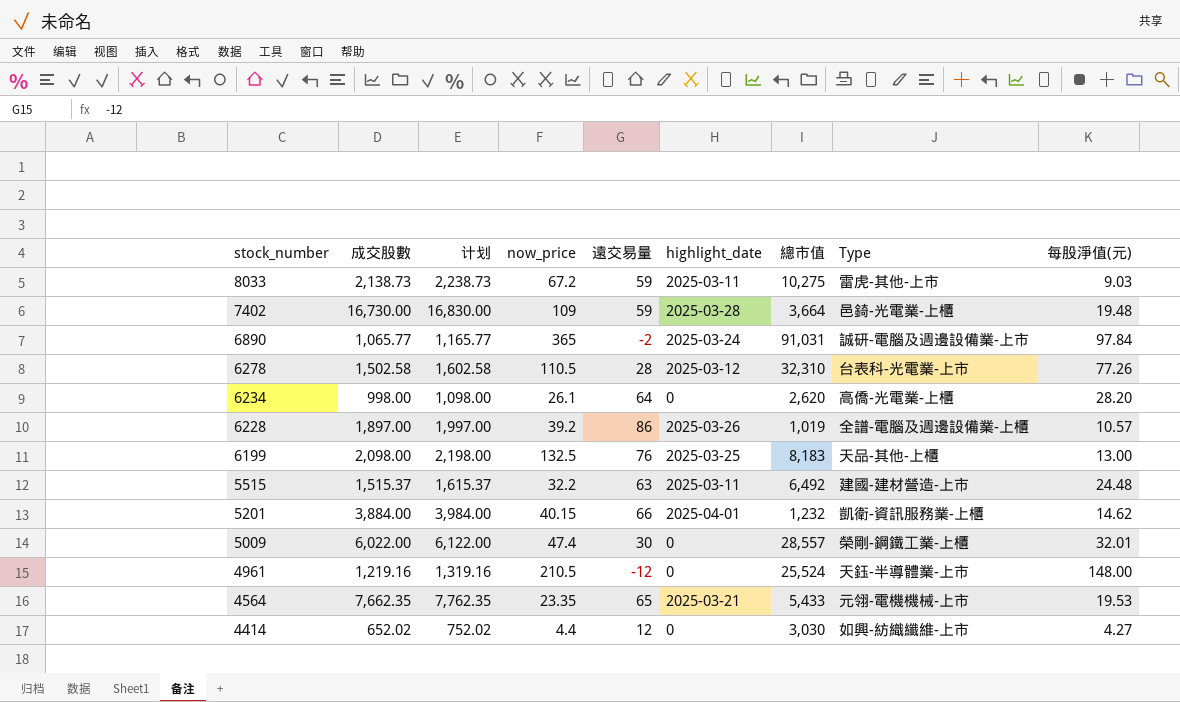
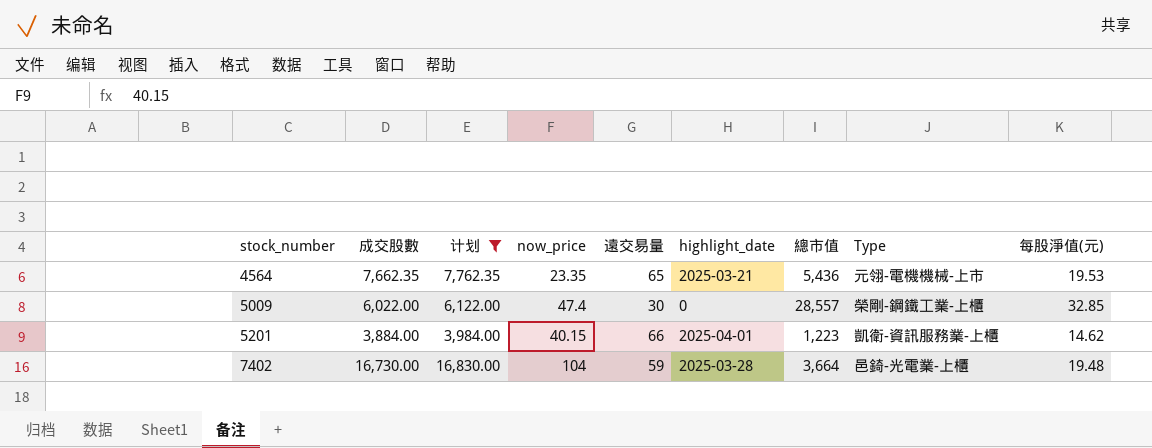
filter: none -> 计划 >= 3,984.00
row order: stock_number descending -> stock_number ascending
4564 | 總市值: 5,433 -> 5,436
5009 | 每股淨值(元): 32.01 -> 32.85
5201 | 總市值: 1,232 -> 1,223
7402 | now_price: 109 -> 104

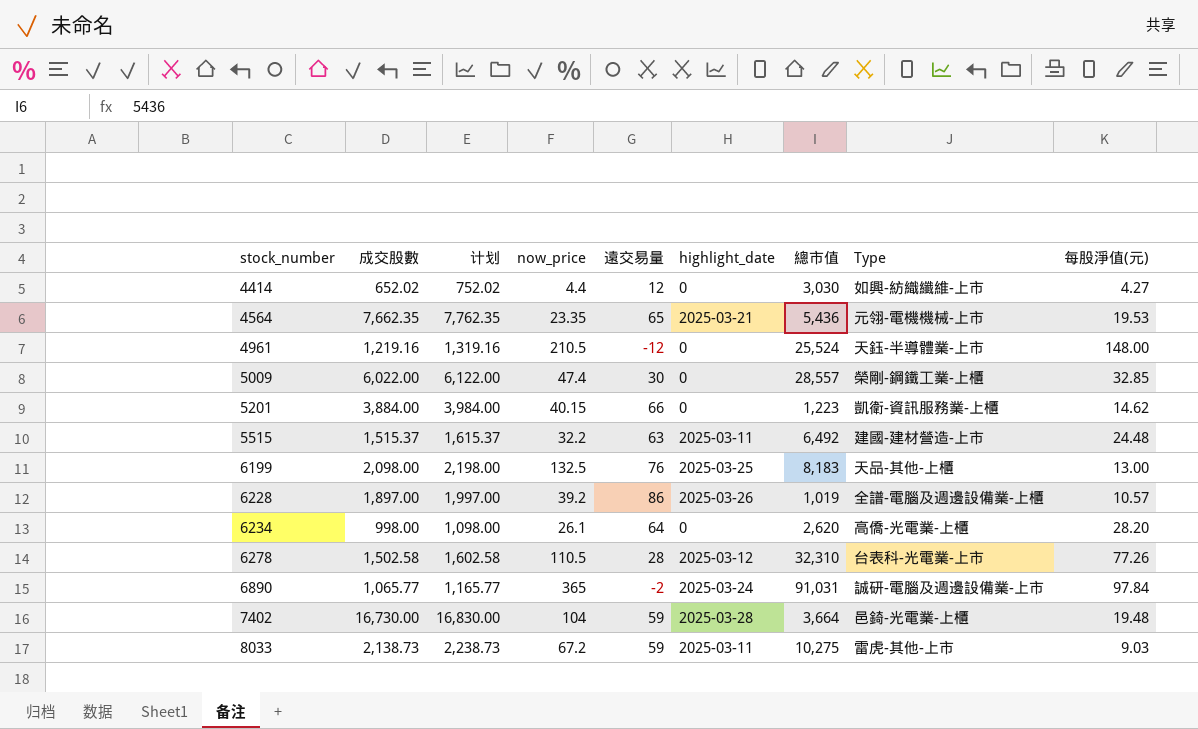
filter: 计划 >= 3,984.00 -> none
5201 | highlight_date: 2025-04-01 -> 0

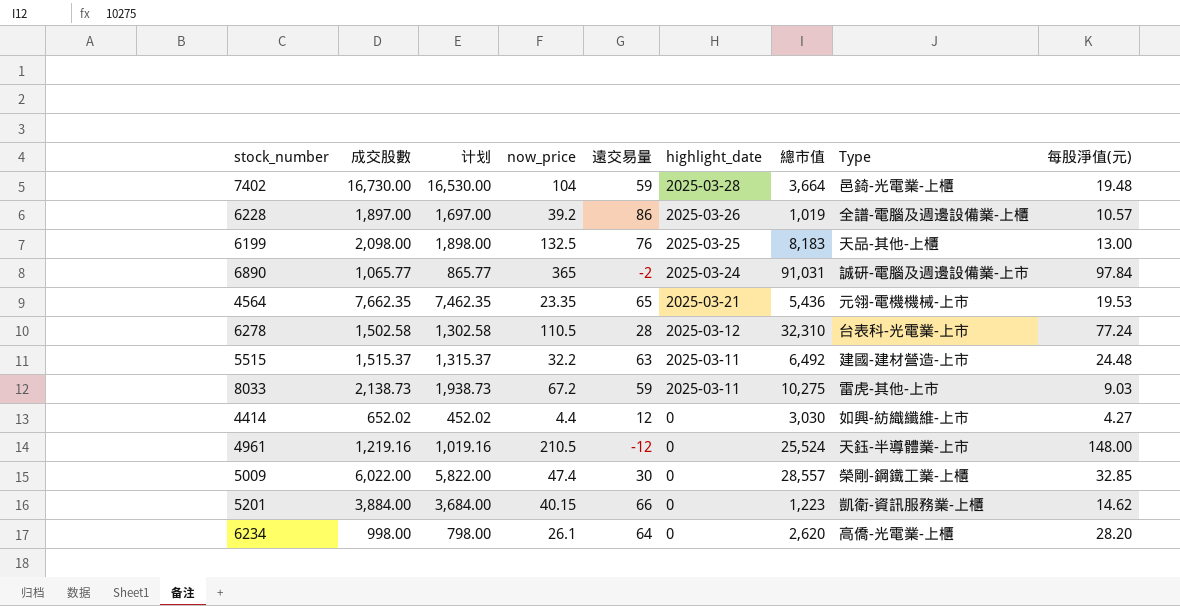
row order: stock_number ascending -> highlight_date descending
column 计划 | formula: [成交股數] + 100 -> [成交股數] - 200
6278 | 每股淨值(元): 77.26 -> 77.24

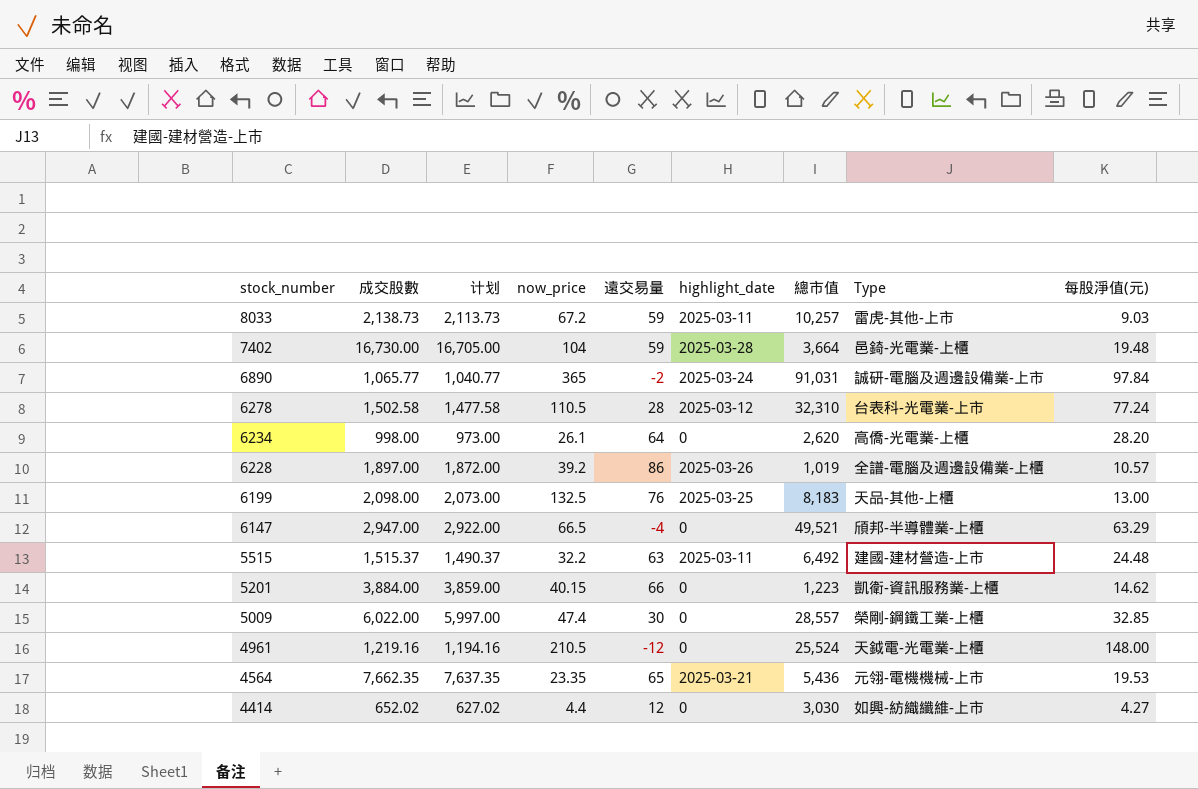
row order: highlight_date descending -> stock_number descending
column 计划 | formula: [成交股數] - 200 -> [成交股數] - 25
8033 | 總市值: 10,275 -> 10,257
row 6147: none -> 2,947.00 | 2,922.00 | 66.5 | -4 | 0 | 49,521 | 頎邦-半導體業-上櫃 | 63.29
4961 | Type: 天鈺-半導體業-上市 -> 天鉞電-光電業-上櫃

